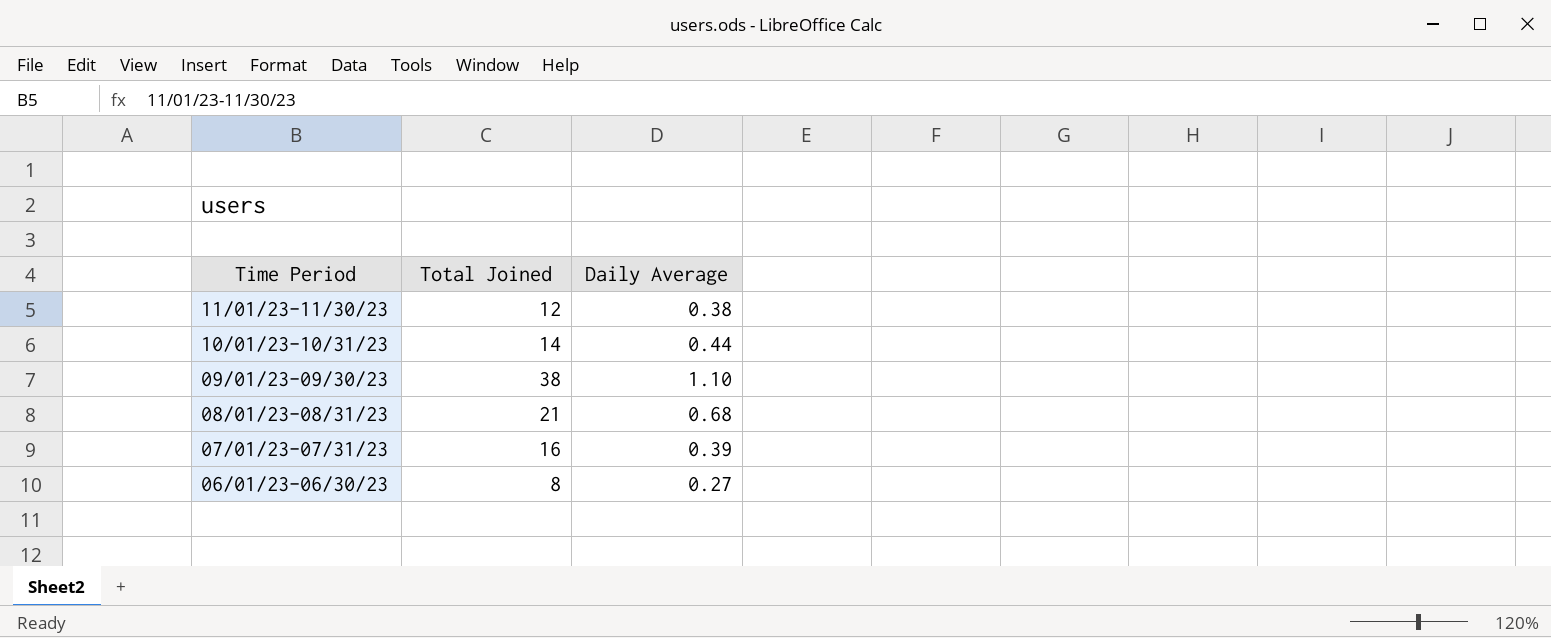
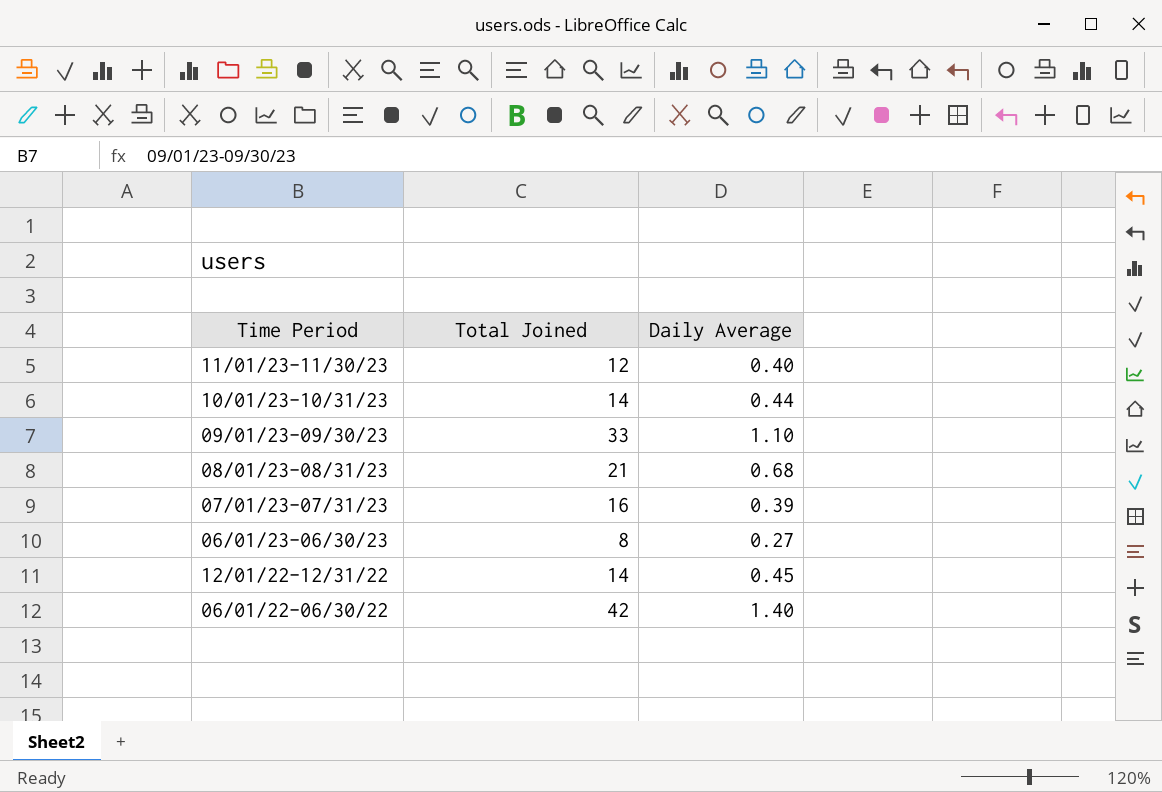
11/01/23-11/30/23 | Daily Average: 0.38 -> 0.40
09/01/23-09/30/23 | Total Joined: 38 -> 33
row 12/01/22-12/31/22: none -> 14 | 0.45
row 06/01/22-06/30/22: none -> 42 | 1.40

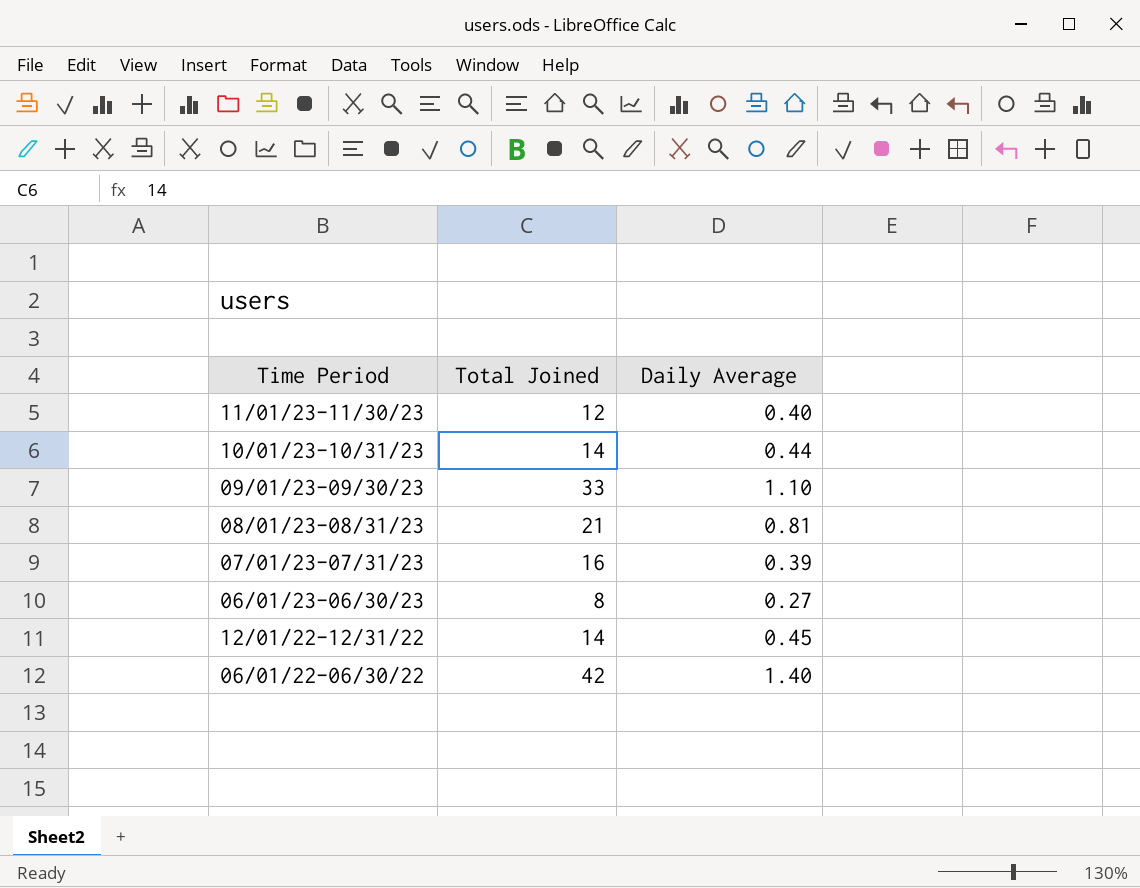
08/01/23-08/31/23 | Daily Average: 0.68 -> 0.81

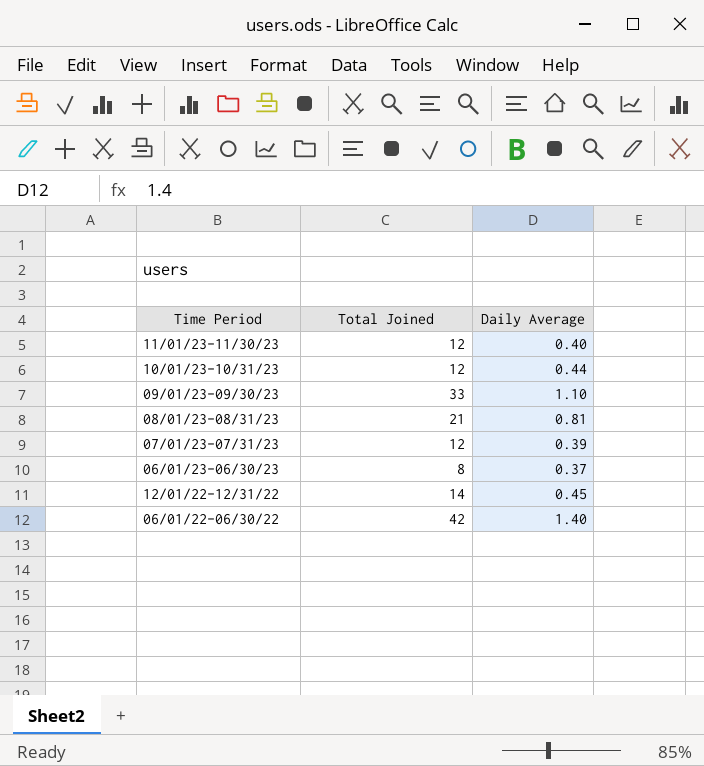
10/01/23-10/31/23 | Total Joined: 14 -> 12
07/01/23-07/31/23 | Total Joined: 16 -> 12
06/01/23-06/30/23 | Daily Average: 0.27 -> 0.37

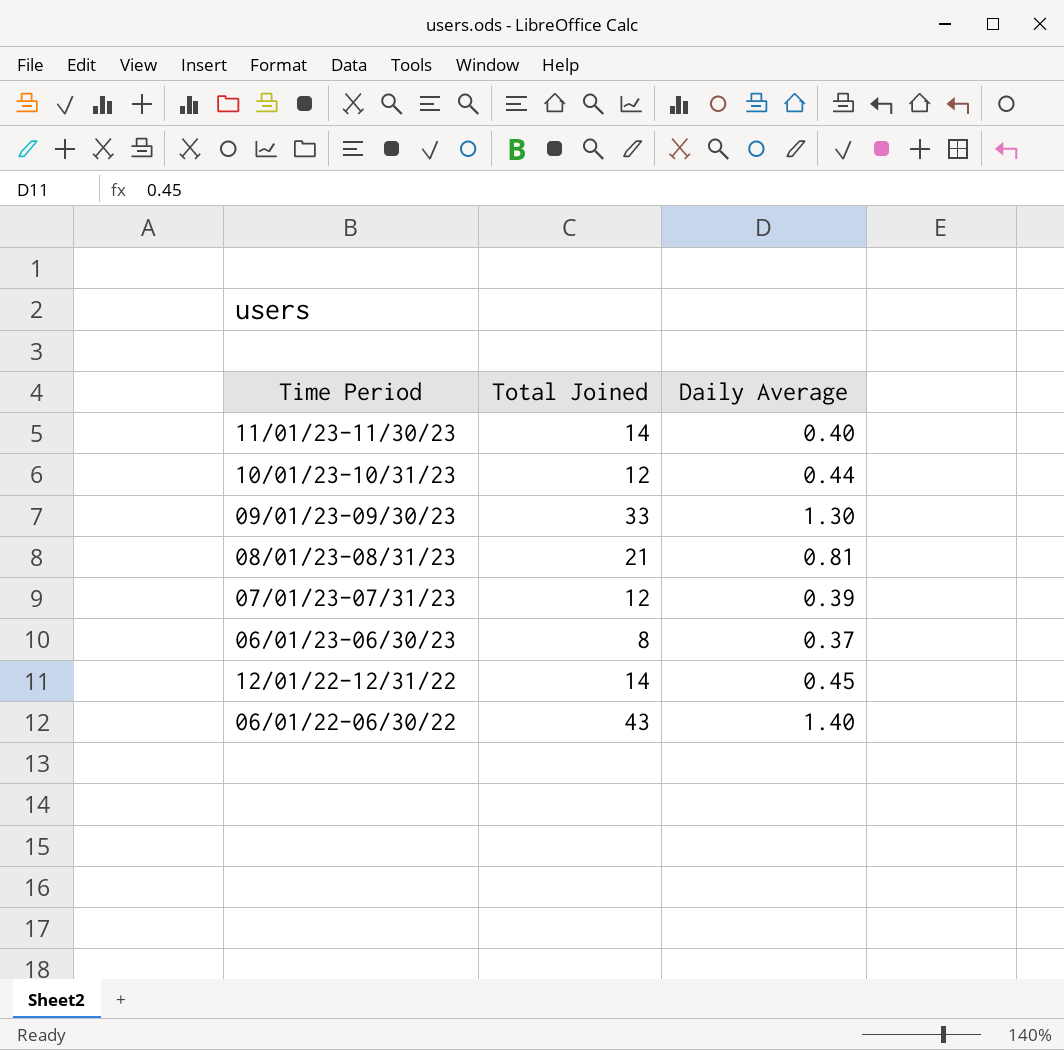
11/01/23-11/30/23 | Total Joined: 12 -> 14
09/01/23-09/30/23 | Daily Average: 1.10 -> 1.30
06/01/22-06/30/22 | Total Joined: 42 -> 43

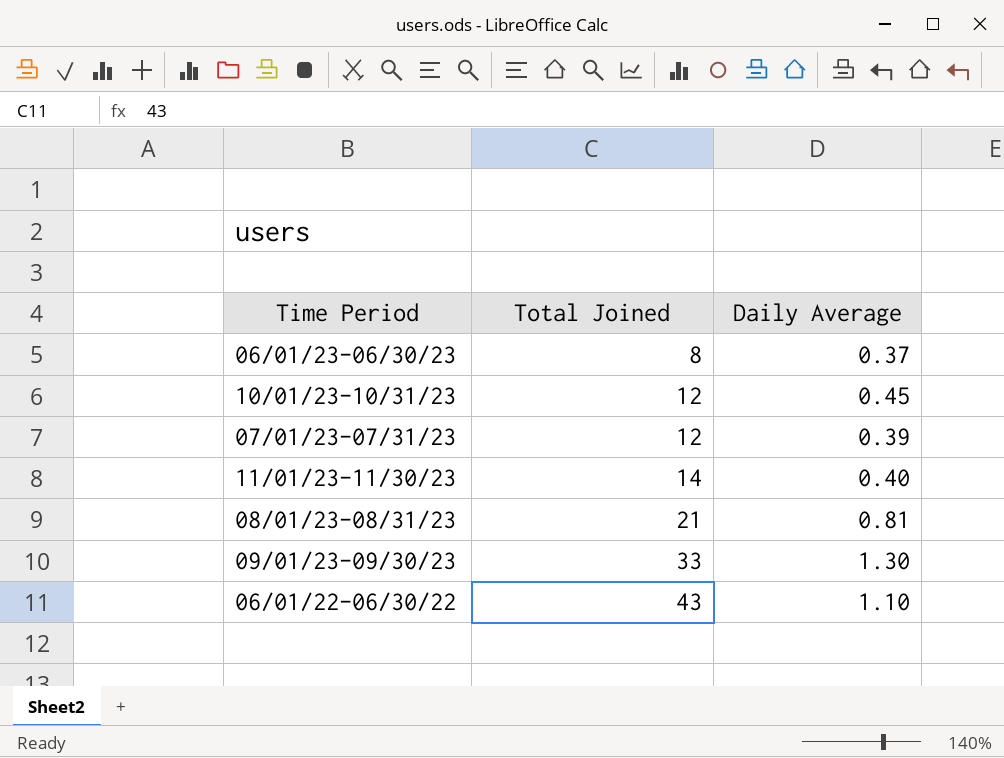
row order: none -> Total Joined ascending
row 12/01/22-12/31/22: 14 | 0.45 -> none
10/01/23-10/31/23 | Daily Average: 0.44 -> 0.45
06/01/22-06/30/22 | Daily Average: 1.40 -> 1.10

